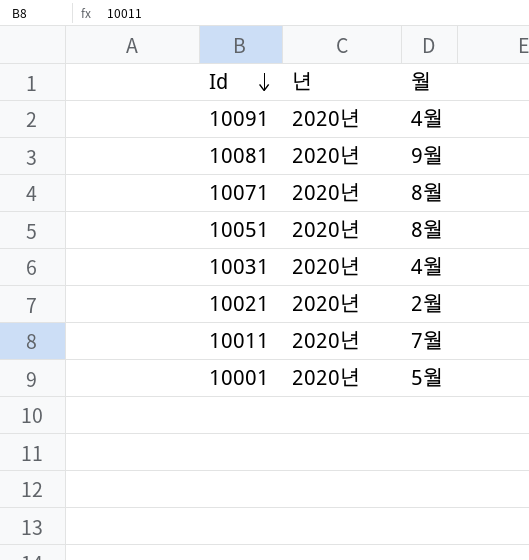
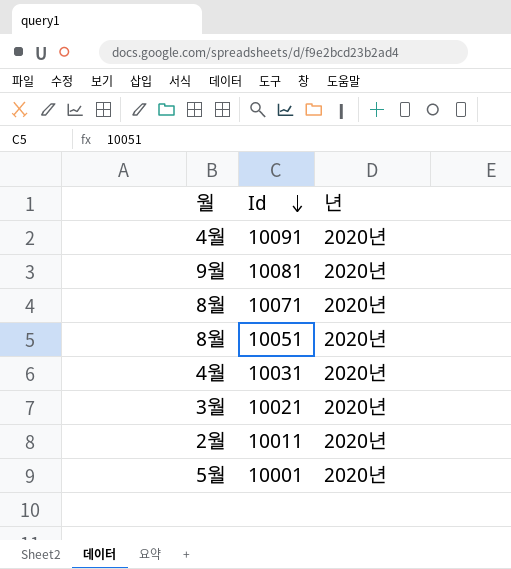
column 월 | position: 3 -> 1
10021 | 월: 2월 -> 3월
10011 | 월: 7월 -> 2월

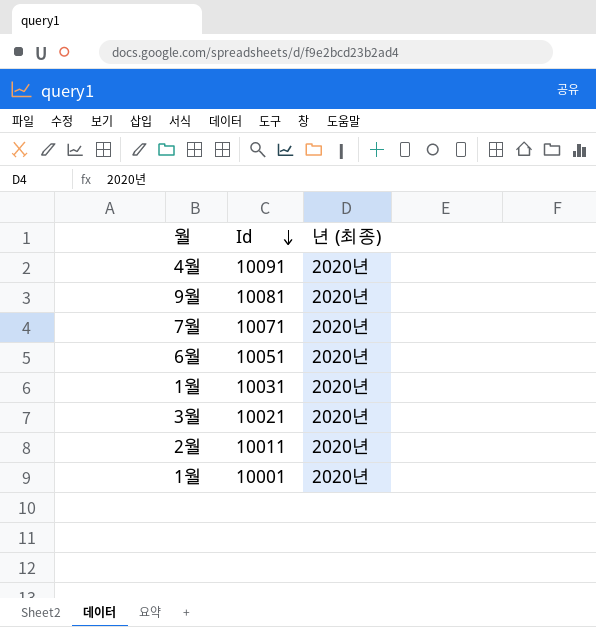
column name: 년 -> 년 (최종)
10071 | 월: 8월 -> 7월
10051 | 월: 8월 -> 6월
10031 | 월: 4월 -> 1월
10001 | 월: 5월 -> 1월

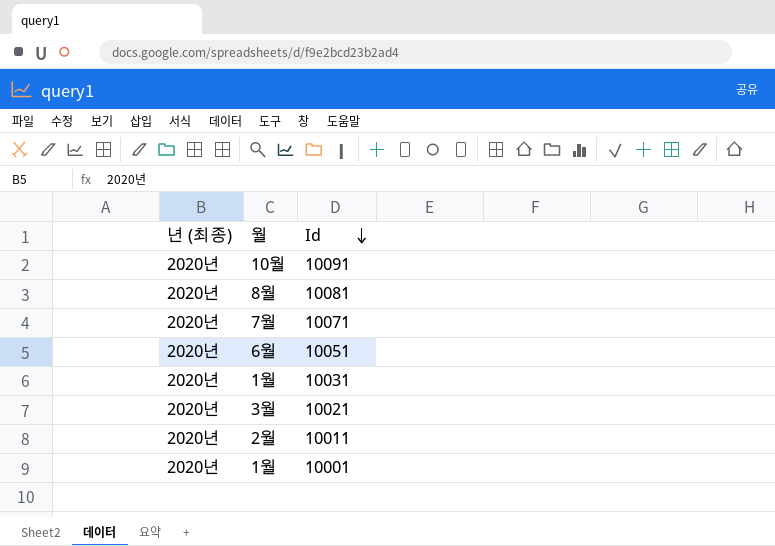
column 년 (최종) | position: 3 -> 1
10091 | 월: 4월 -> 10월
10081 | 월: 9월 -> 8월

